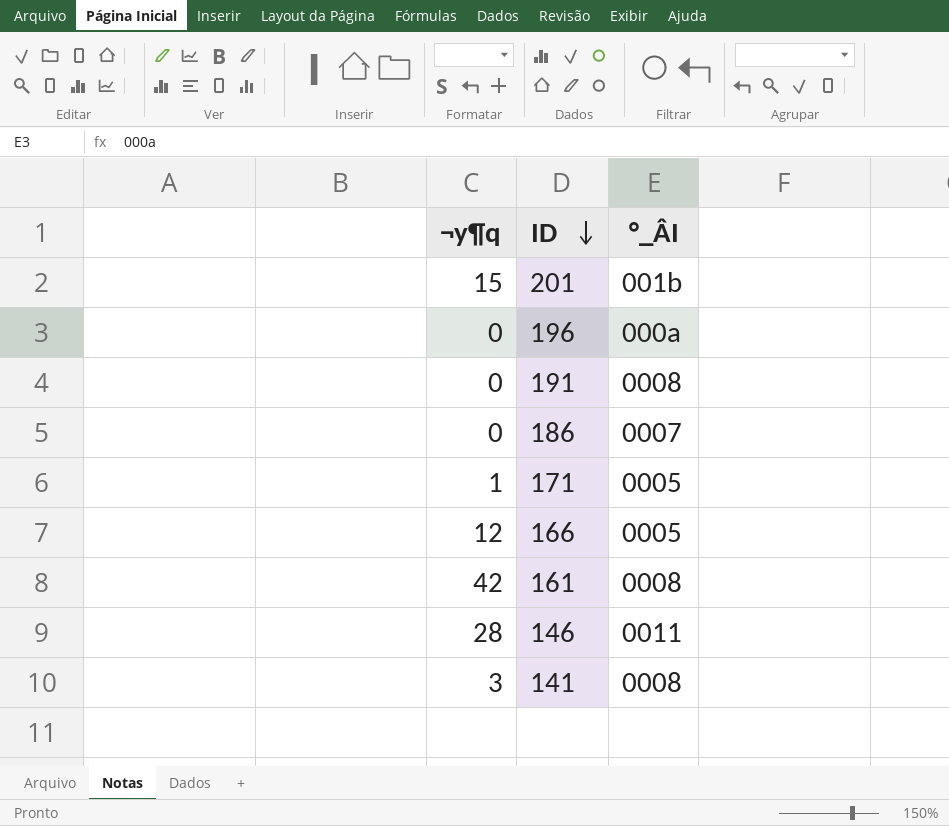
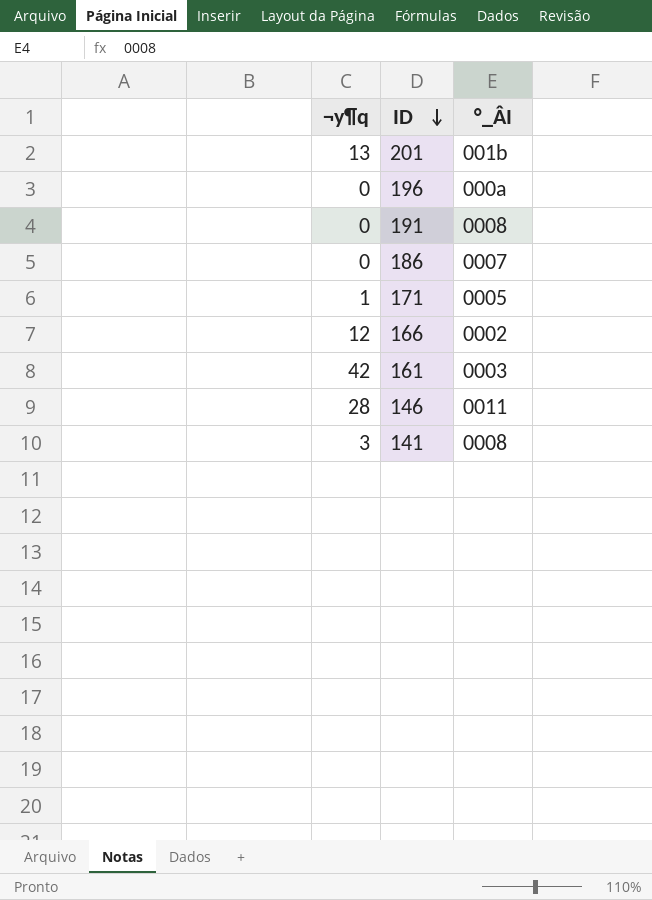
201 | ¬y¶q: 15 -> 13
166 | °_ÂI: 0005 -> 0002
161 | °_ÂI: 0008 -> 0003

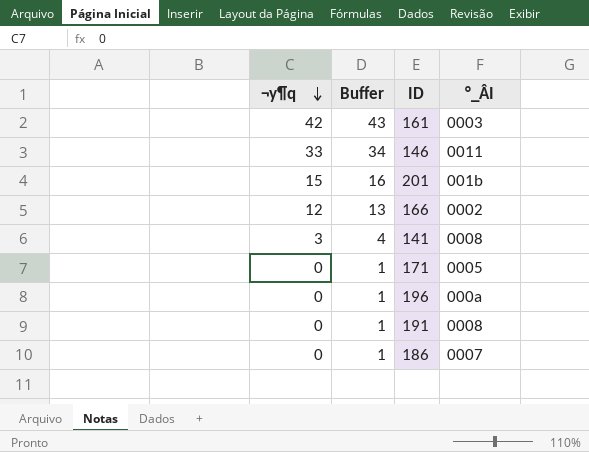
row order: ID descending -> ¬y¶q descending
column Buffer | formula: none -> [¬y¶q] + 1
146 | ¬y¶q: 28 -> 33
201 | ¬y¶q: 13 -> 15
171 | ¬y¶q: 1 -> 0

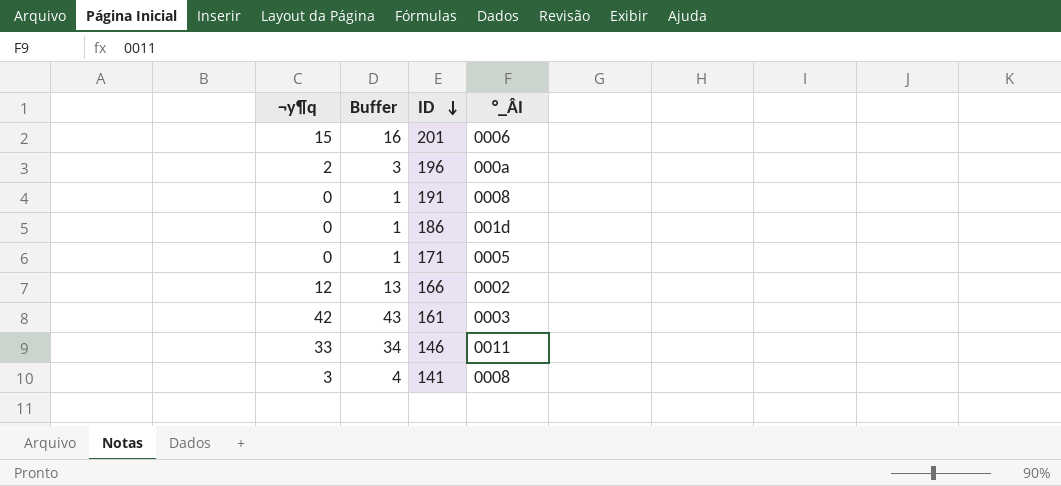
row order: ¬y¶q descending -> ID descending
201 | °_ÂI: 001b -> 0006
196 | ¬y¶q: 0 -> 2
196 | Buffer: 1 -> 3
186 | °_ÂI: 0007 -> 001d

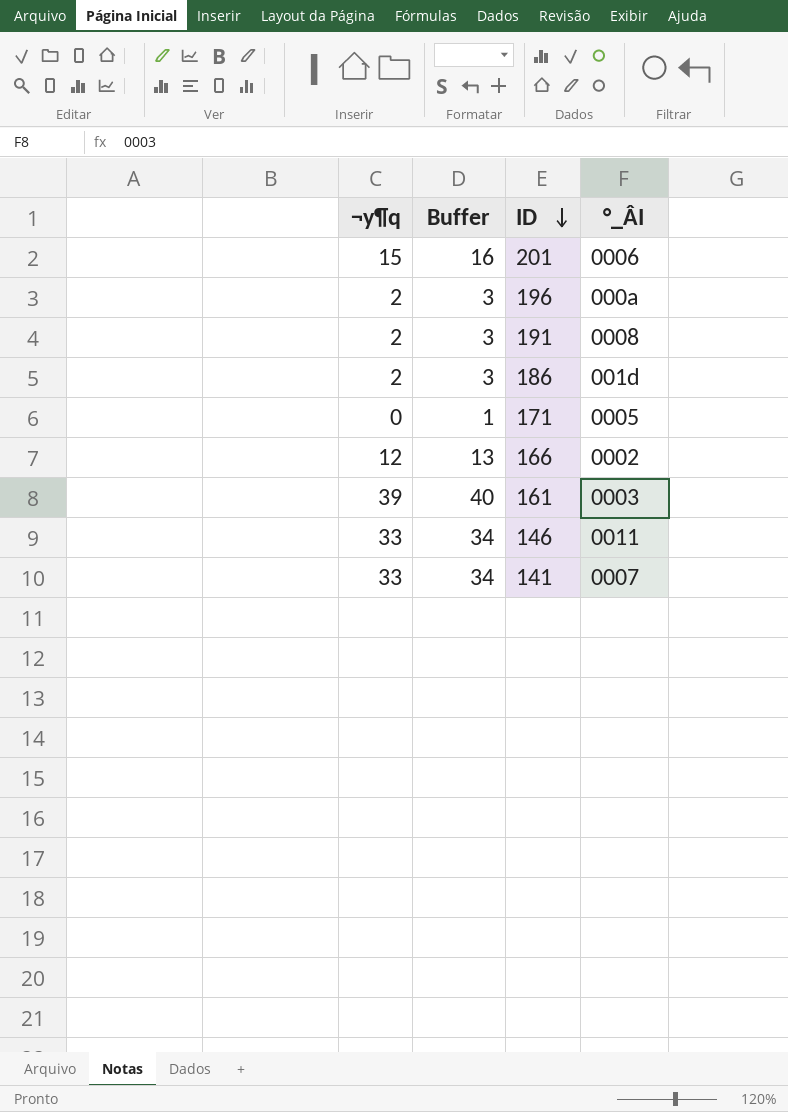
191 | ¬y¶q: 0 -> 2
191 | Buffer: 1 -> 3
186 | ¬y¶q: 0 -> 2
186 | Buffer: 1 -> 3
161 | ¬y¶q: 42 -> 39
161 | Buffer: 43 -> 40
141 | ¬y¶q: 3 -> 33
141 | Buffer: 4 -> 34
141 | °_ÂI: 0008 -> 0007

